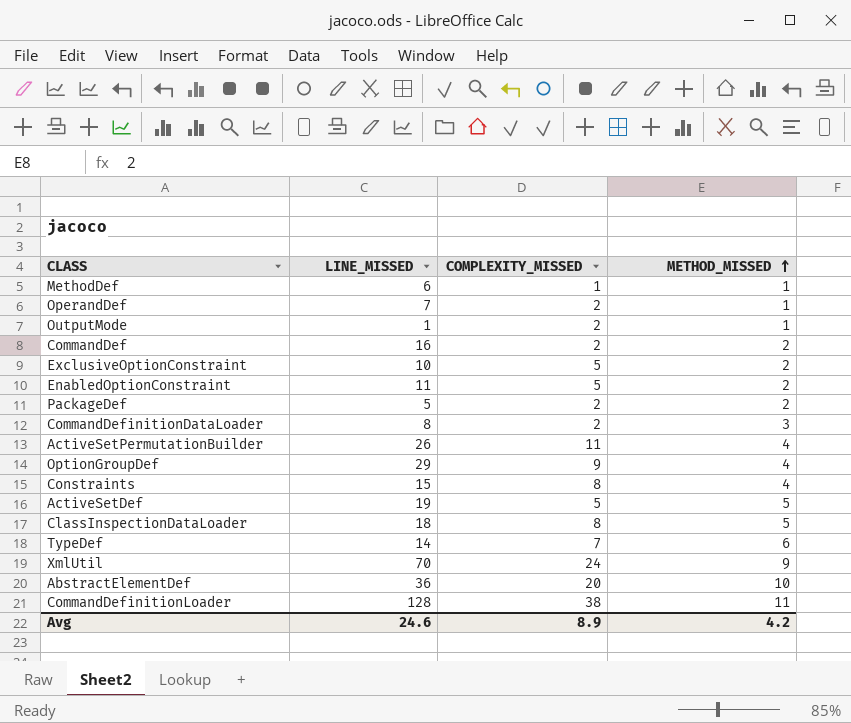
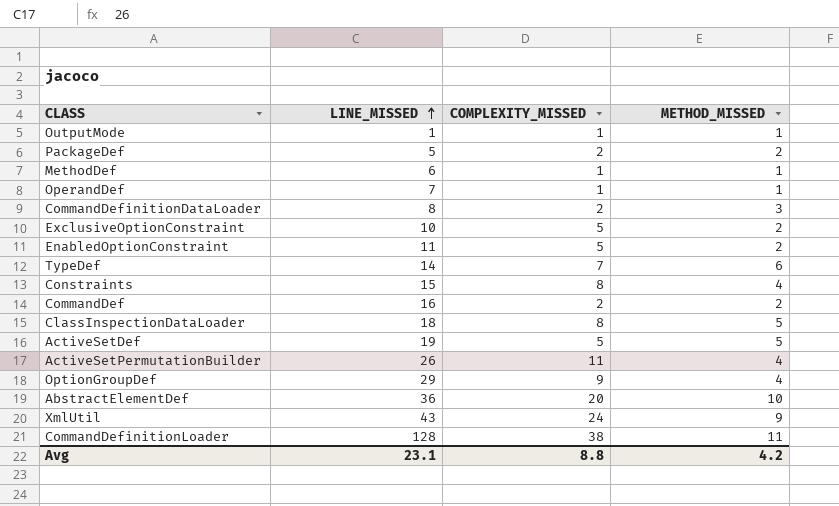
row order: METHOD_MISSED ascending -> LINE_MISSED ascending
OutputMode | COMPLEXITY_MISSED: 2 -> 1
OperandDef | COMPLEXITY_MISSED: 2 -> 1
XmlUtil | LINE_MISSED: 70 -> 43
Avg | LINE_MISSED: 24.6 -> 23.1
Avg | COMPLEXITY_MISSED: 8.9 -> 8.8

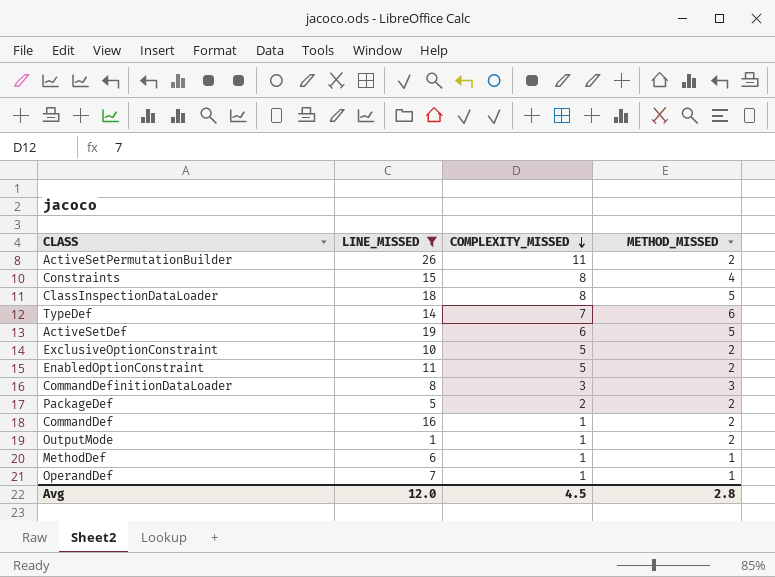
filter: none -> LINE_MISSED <= 26
row order: LINE_MISSED ascending -> COMPLEXITY_MISSED descending
ActiveSetPermutationBuilder | METHOD_MISSED: 4 -> 2
ActiveSetDef | COMPLEXITY_MISSED: 5 -> 6
CommandDefinitionDataLoader | COMPLEXITY_MISSED: 2 -> 3
CommandDef | COMPLEXITY_MISSED: 2 -> 1
OutputMode | METHOD_MISSED: 1 -> 2
Avg | LINE_MISSED: 23.1 -> 12.0
Avg | COMPLEXITY_MISSED: 8.8 -> 4.5
Avg | METHOD_MISSED: 4.2 -> 2.8

